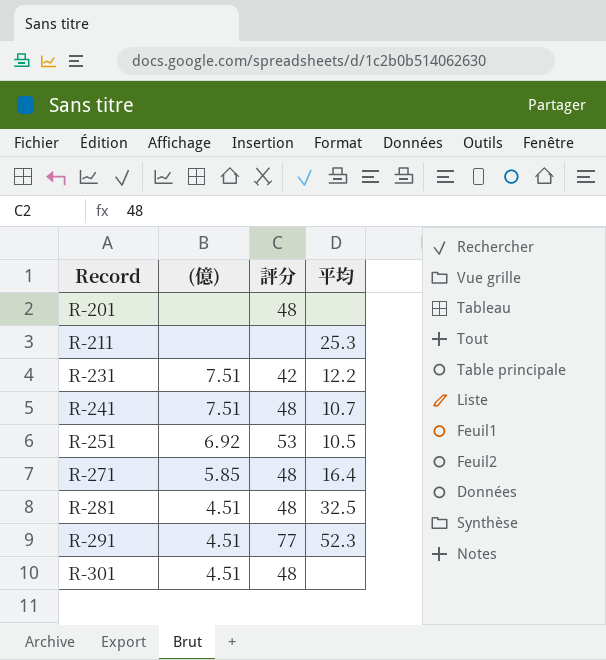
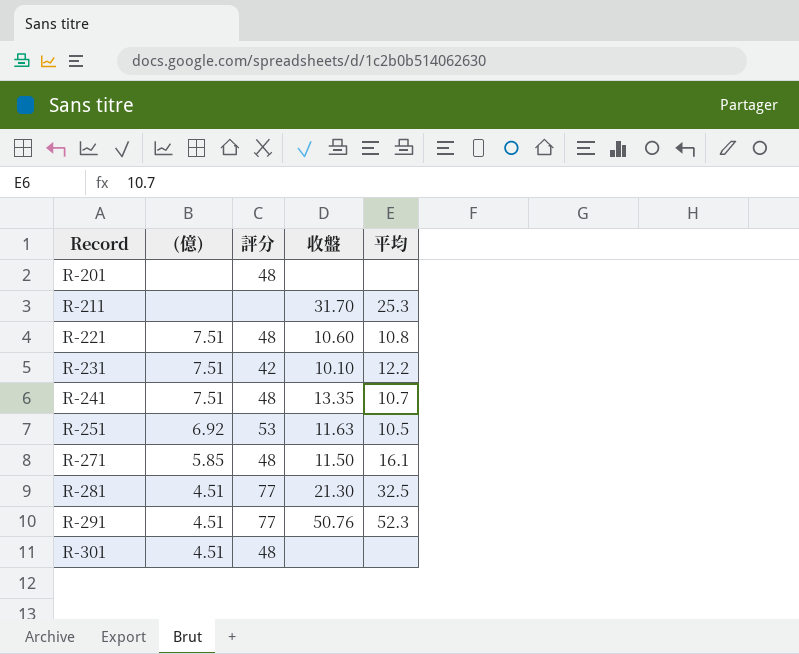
column 收盤 | position: none -> 4
row R-221: none -> 7.51 | 48 | 10.60 | 10.8
R-271 | 平均: 16.4 -> 16.1
R-281 | 評分: 48 -> 77

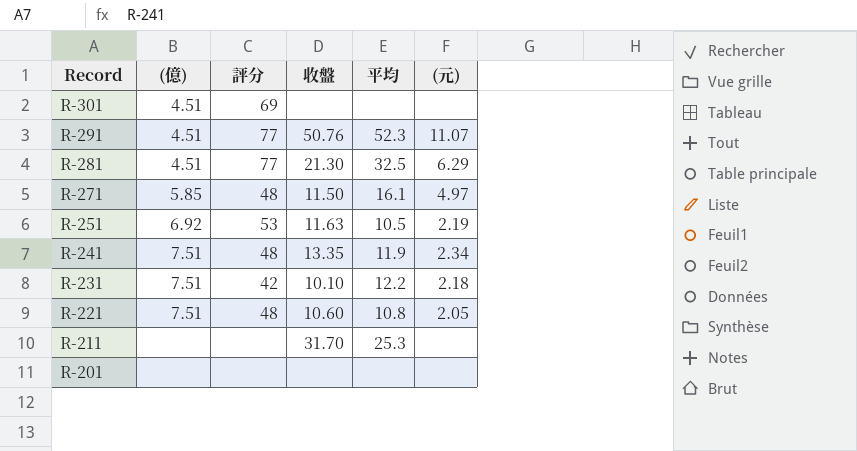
row order: Record ascending -> Record descending
column (元) | position: none -> 6
R-301 | 評分: 48 -> 69
R-241 | 平均: 10.7 -> 11.9
R-201 | 評分: 48 -> none

